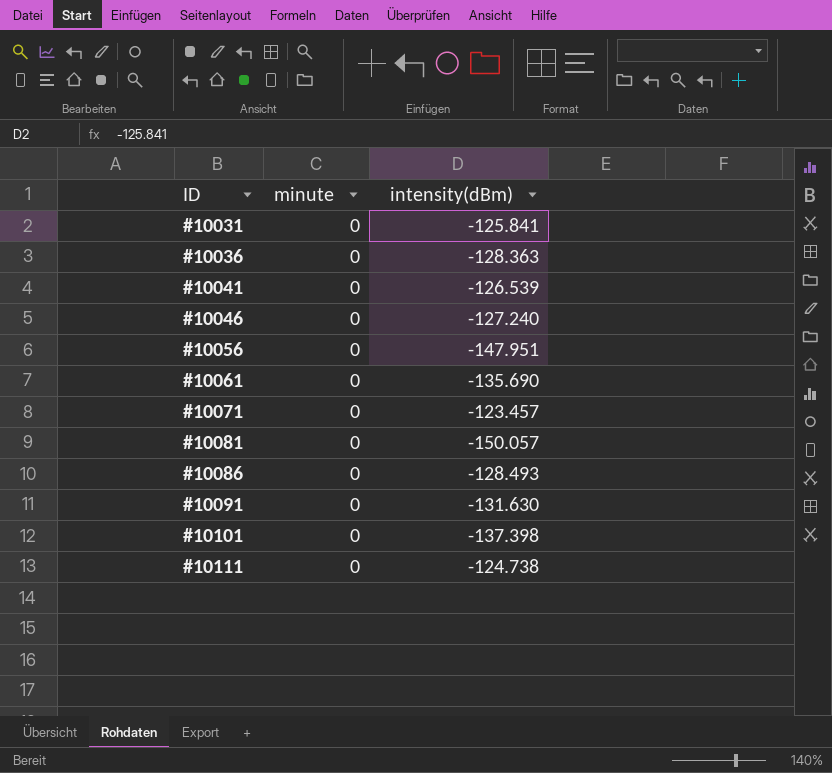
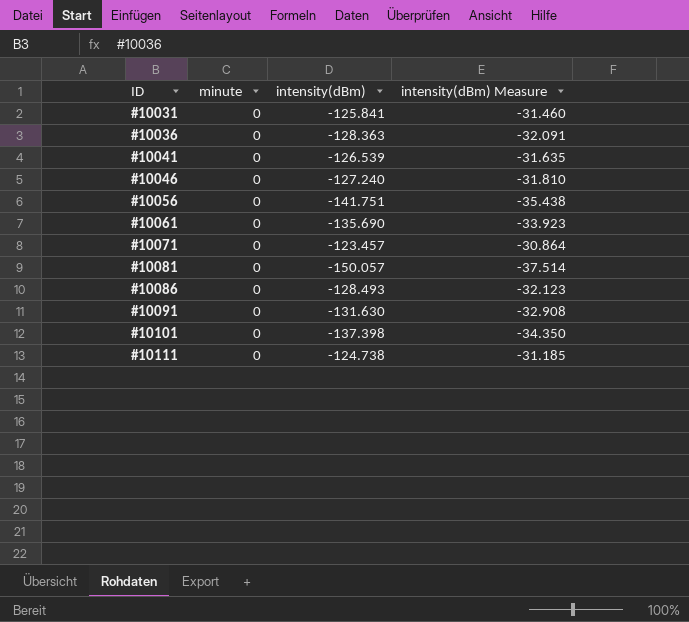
column intensity(dBm) Measure | formula: none -> [intensity(dBm)] * 0.25
#10056 | intensity(dBm): -147.951 -> -141.751

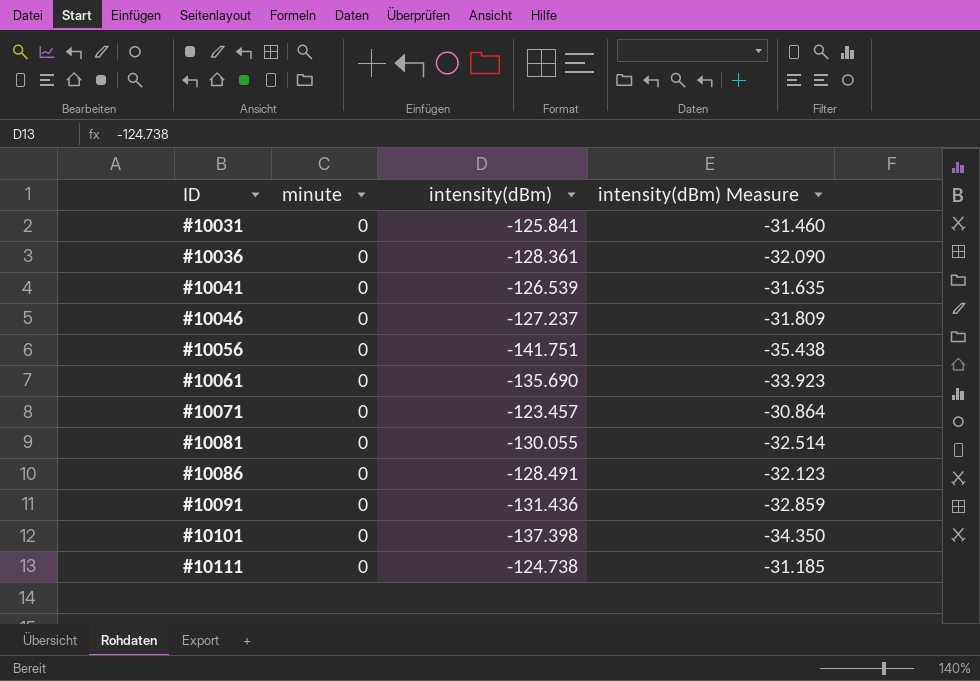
#10036 | intensity(dBm): -128.363 -> -128.361
#10036 | intensity(dBm) Measure: -32.091 -> -32.090
#10046 | intensity(dBm): -127.240 -> -127.237
#10046 | intensity(dBm) Measure: -31.810 -> -31.809
#10081 | intensity(dBm): -150.057 -> -130.055
#10081 | intensity(dBm) Measure: -37.514 -> -32.514
#10086 | intensity(dBm): -128.493 -> -128.491
#10091 | intensity(dBm): -131.630 -> -131.436
#10091 | intensity(dBm) Measure: -32.908 -> -32.859

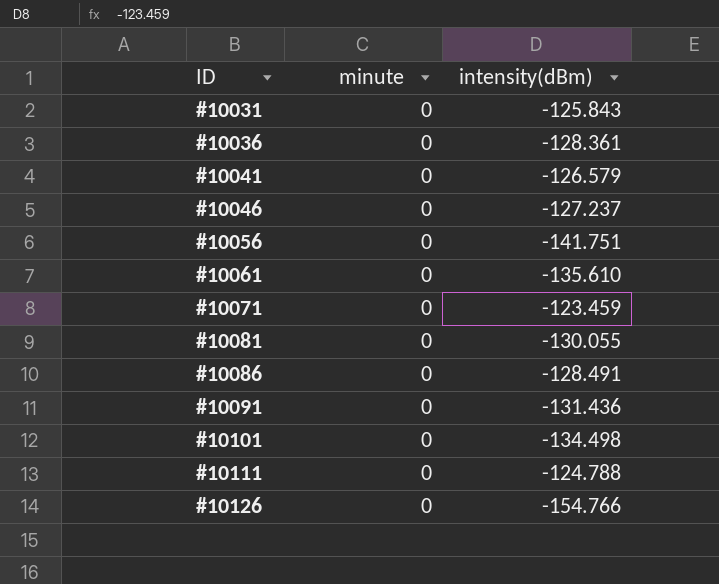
column intensity(dBm) Measure | formula: [intensity(dBm)] * 0.25 -> none
#10031 | intensity(dBm): -125.841 -> -125.843
#10041 | intensity(dBm): -126.539 -> -126.579
#10061 | intensity(dBm): -135.690 -> -135.610
#10071 | intensity(dBm): -123.457 -> -123.459
#10101 | intensity(dBm): -137.398 -> -134.498
#10111 | intensity(dBm): -124.738 -> -124.788
row #10126: none -> 0 | -154.766

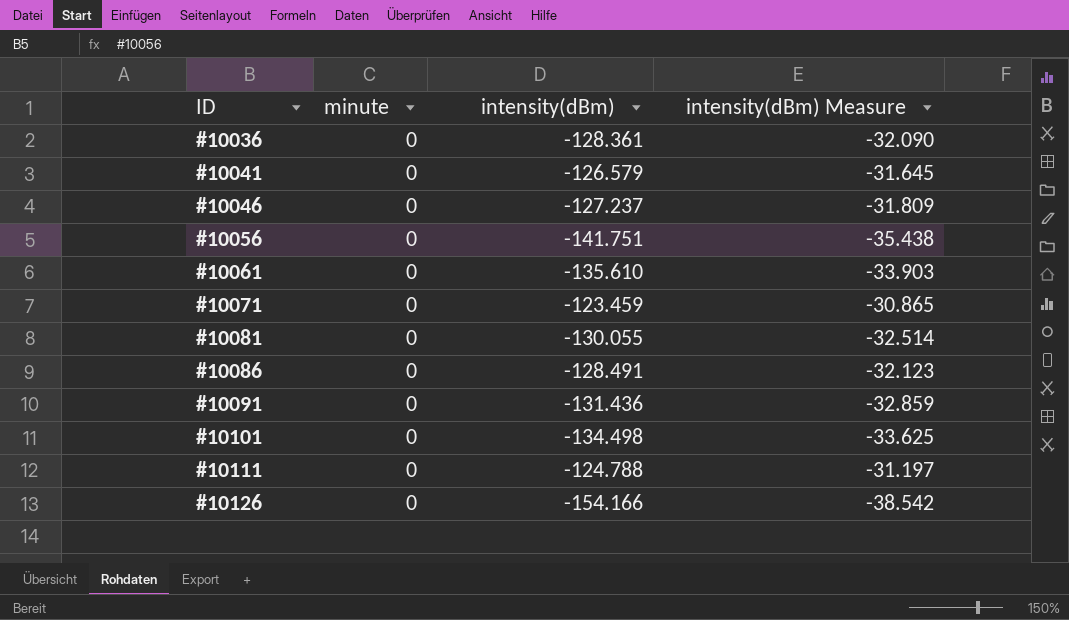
column intensity(dBm) Measure | formula: none -> [intensity(dBm)] * 0.25
row #10031: 0 | -125.843 -> none
#10126 | intensity(dBm): -154.766 -> -154.166

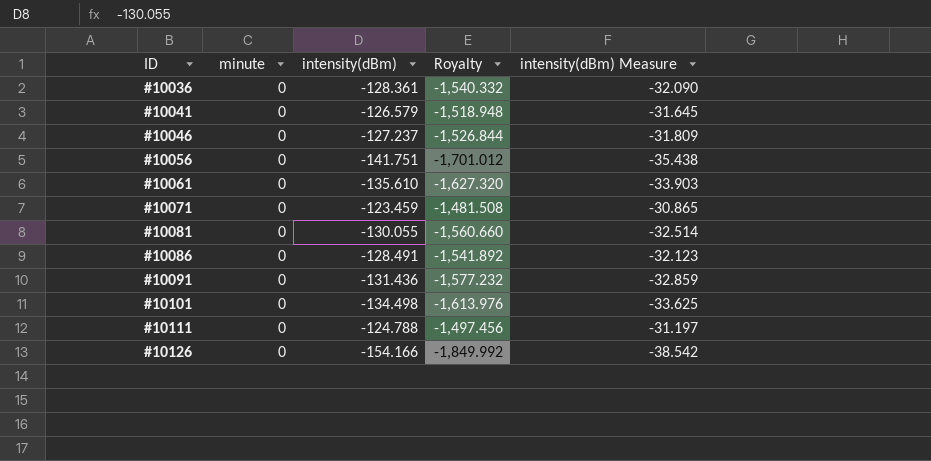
column Royalty | formula: none -> [intensity(dBm)] * 12

